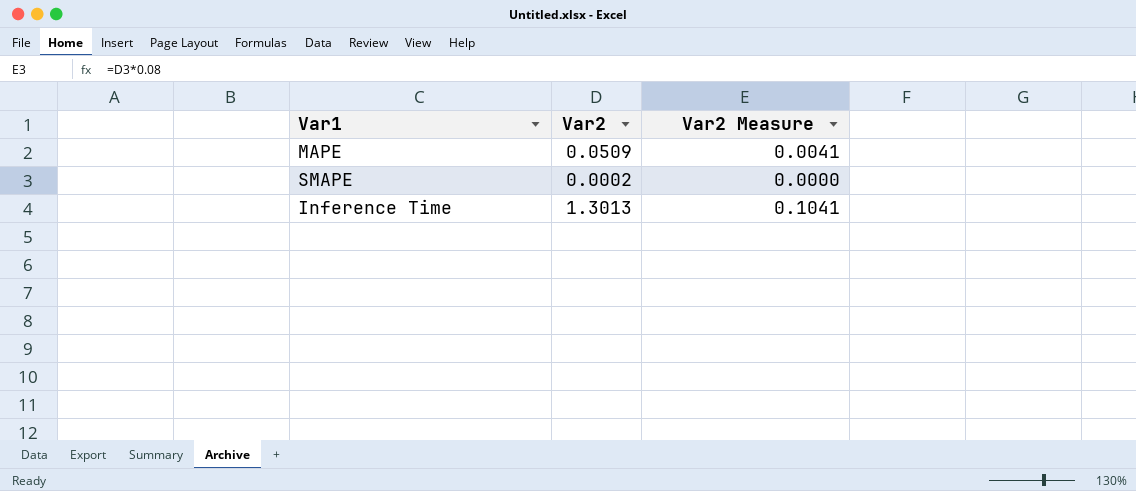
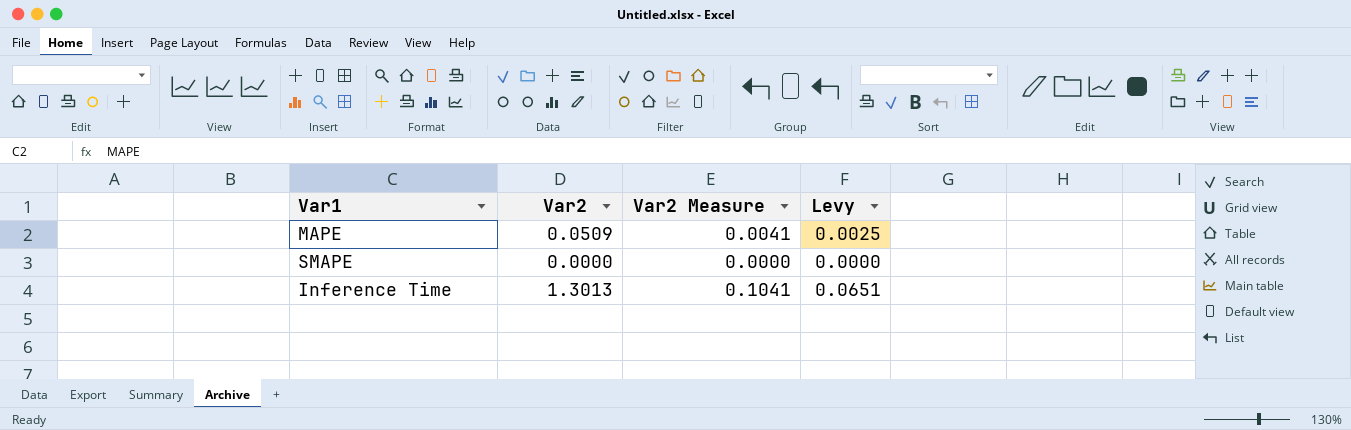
column Levy | formula: none -> [Var2] * 0.05
SMAPE | Var2: 0.0002 -> 0.0000

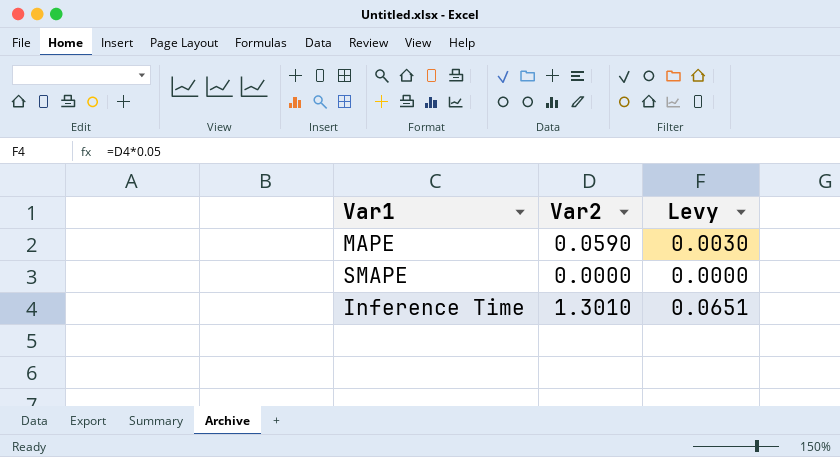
column Var2 Measure | formula: [Var2] * 0.08 -> none
MAPE | Var2: 0.0509 -> 0.0590
MAPE | Levy: 0.0025 -> 0.0030
Inference Time | Var2: 1.3013 -> 1.3010

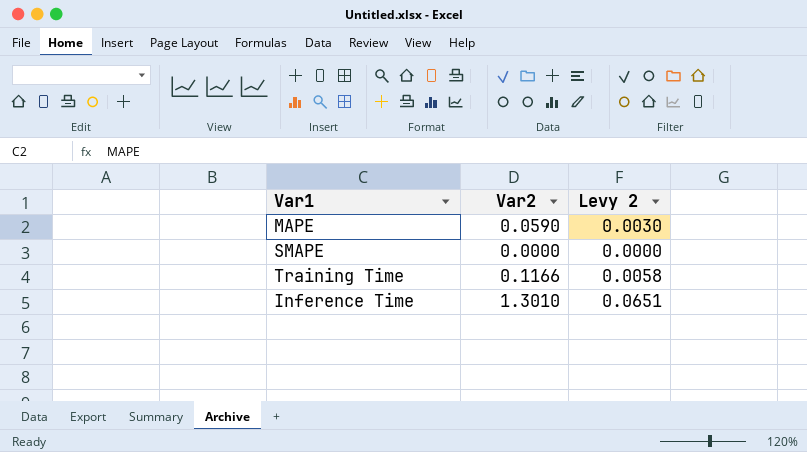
column name: Levy -> Levy 2
row Training Time: none -> 0.1166 | 0.0058

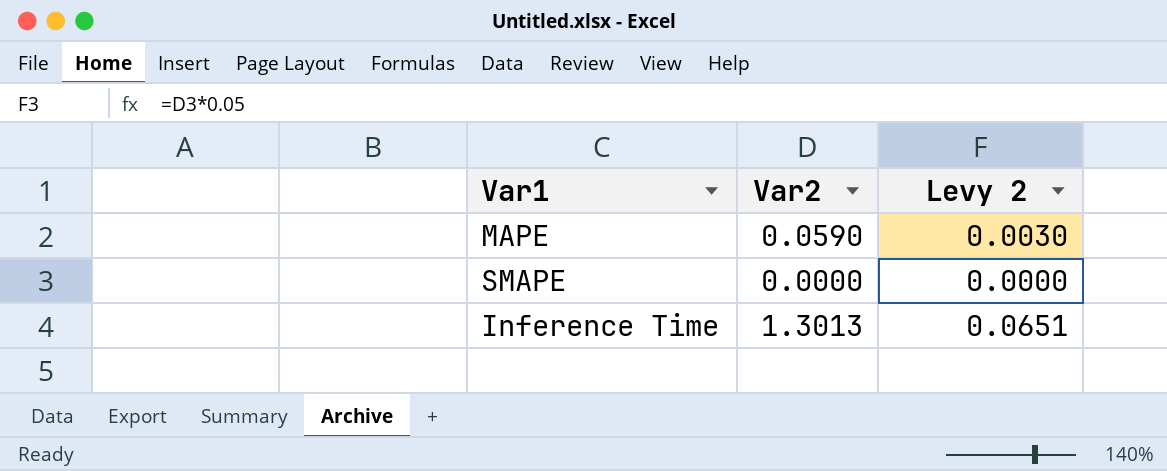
row Training Time: 0.1166 | 0.0058 -> none
Inference Time | Var2: 1.3010 -> 1.3013

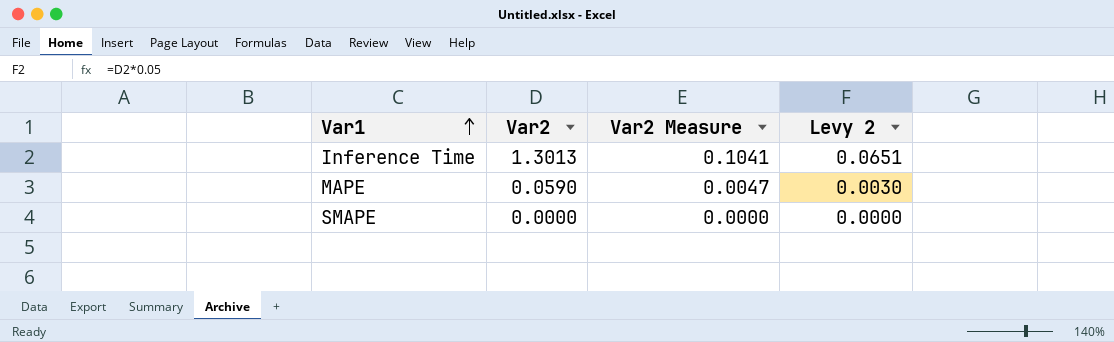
row order: none -> Var1 ascending
column Var2 Measure | formula: none -> [Var2] * 0.08

